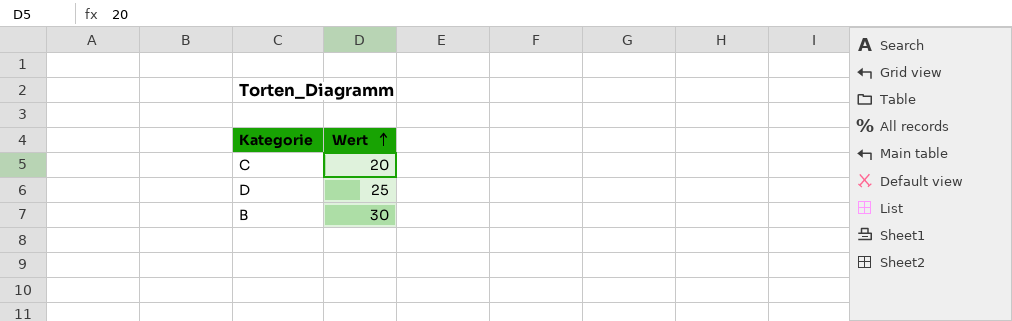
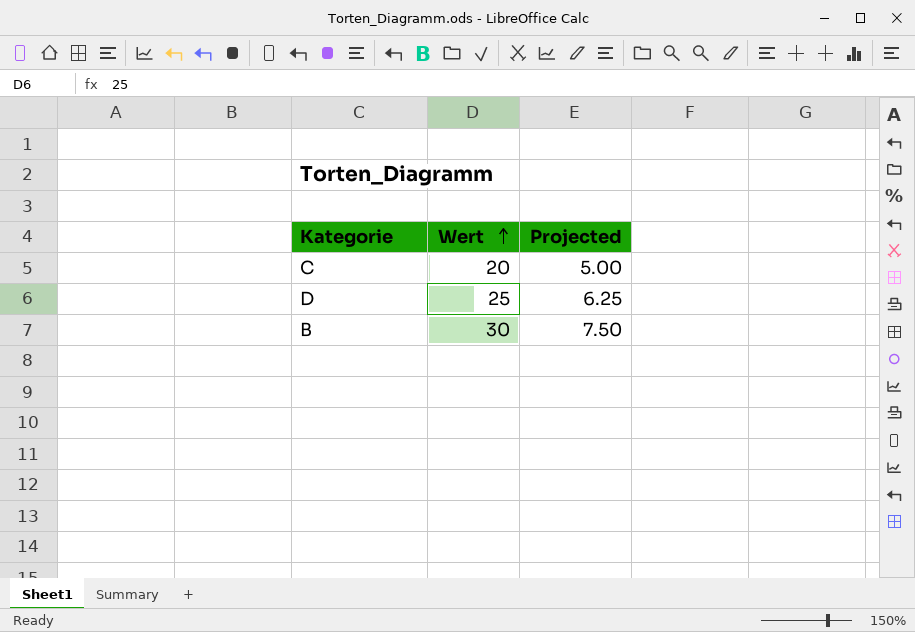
column Projected | formula: none -> [Wert] * 0.25

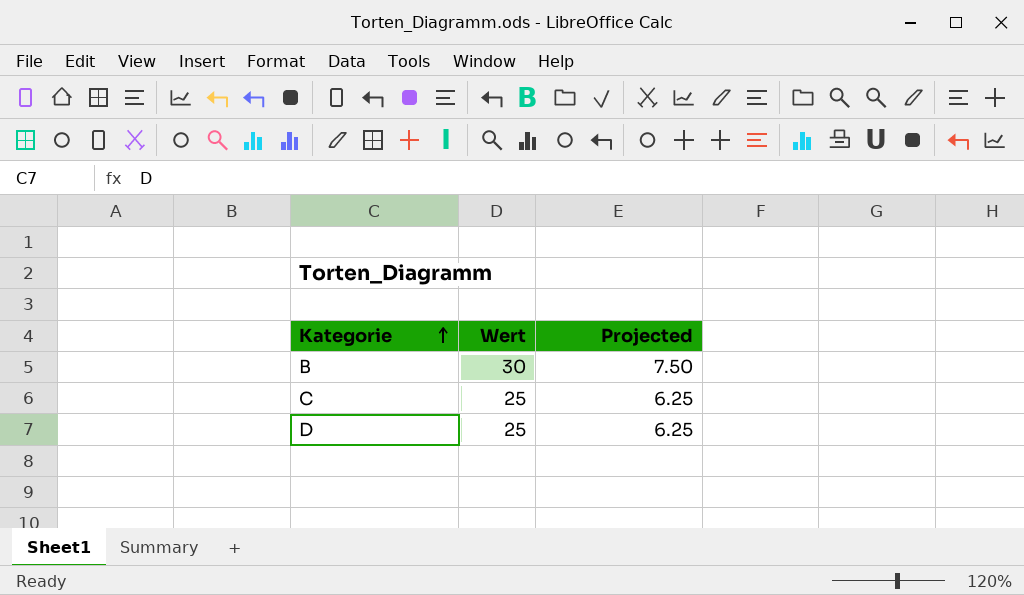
row order: Wert ascending -> Kategorie ascending
C | Wert: 20 -> 25
C | Projected: 5.00 -> 6.25

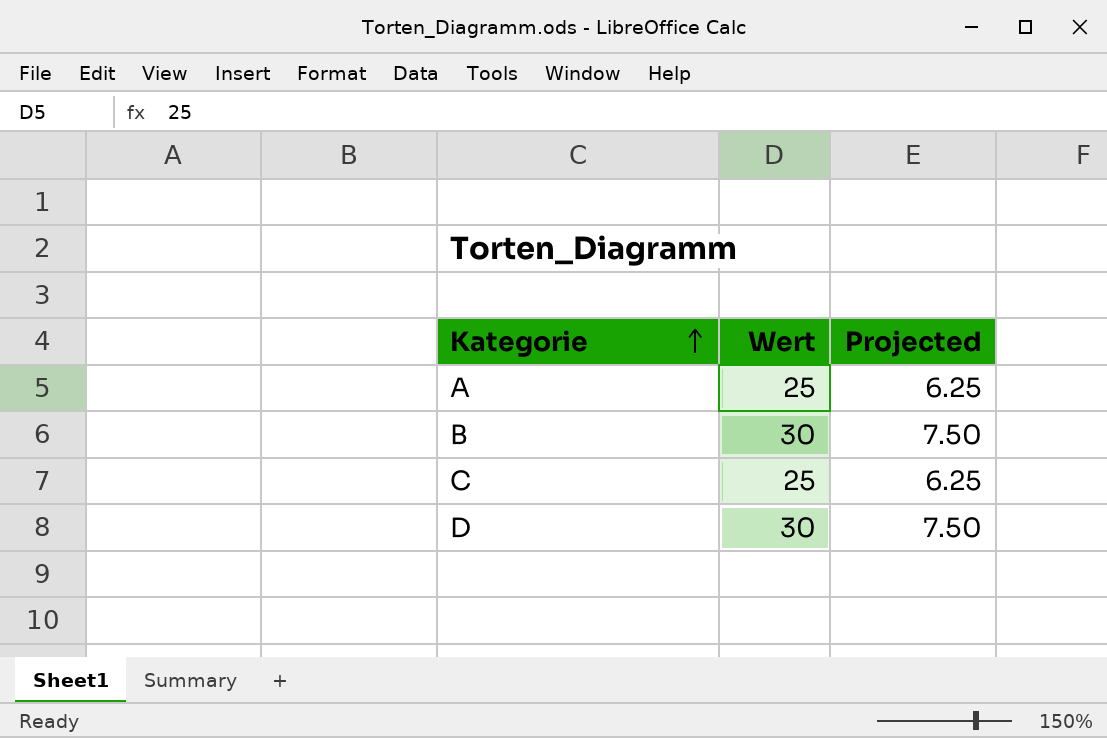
row A: none -> 25 | 6.25
D | Wert: 25 -> 30
D | Projected: 6.25 -> 7.50

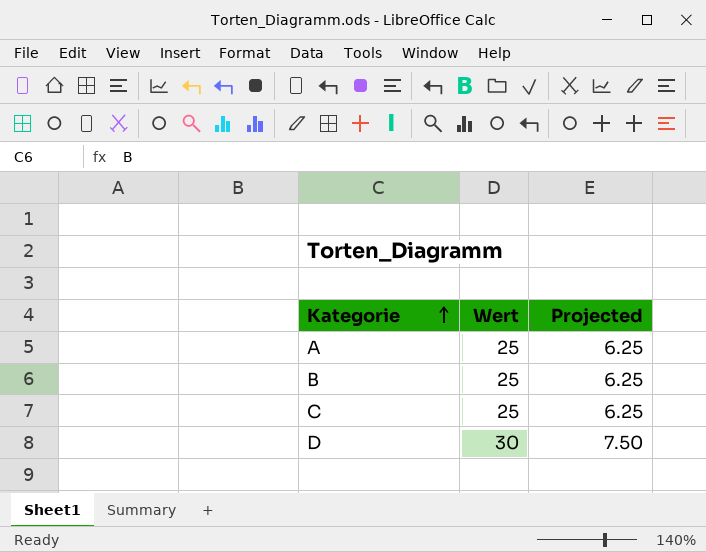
B | Wert: 30 -> 25
B | Projected: 7.50 -> 6.25

